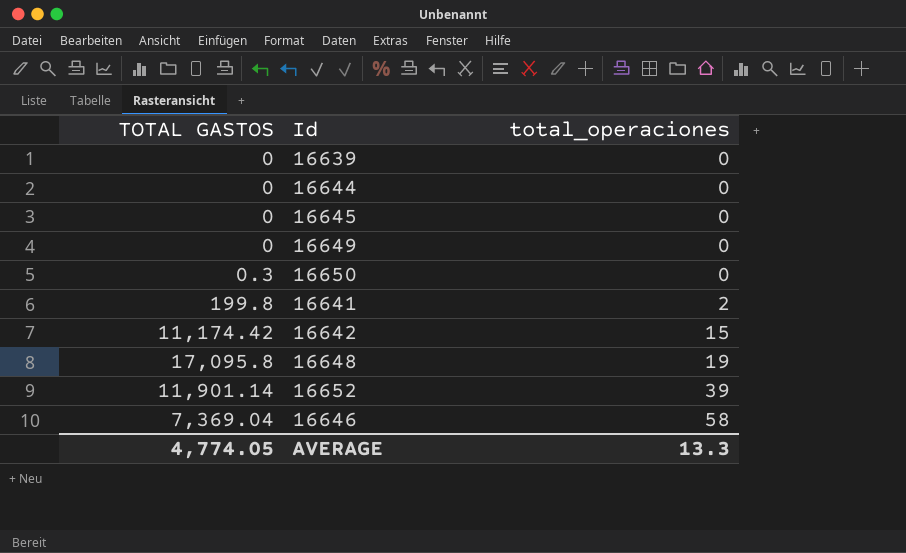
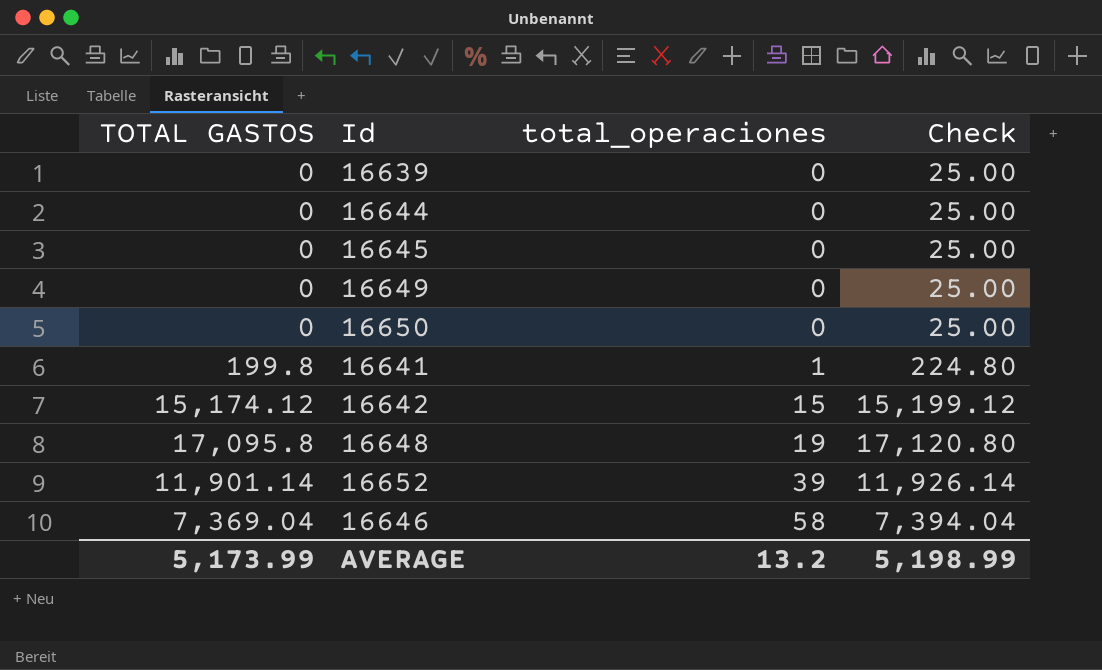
column Check | formula: none -> [TOTAL GASTOS] + 25
16650 | TOTAL GASTOS: 0.3 -> 0
16641 | total_operaciones: 2 -> 1
16642 | TOTAL GASTOS: 11,174.42 -> 15,174.12
AVERAGE | TOTAL GASTOS: 4,774.05 -> 5,173.99
AVERAGE | total_operaciones: 13.3 -> 13.2

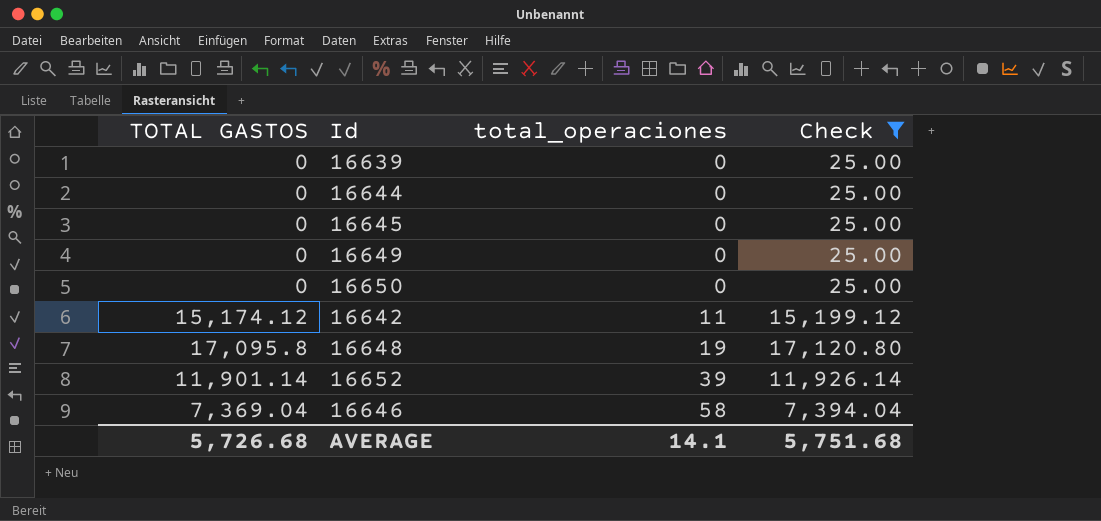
filter: none -> Check != 224.80
16642 | total_operaciones: 15 -> 11
AVERAGE | TOTAL GASTOS: 5,173.99 -> 5,726.68
AVERAGE | total_operaciones: 13.2 -> 14.1
AVERAGE | Check: 5,198.99 -> 5,751.68

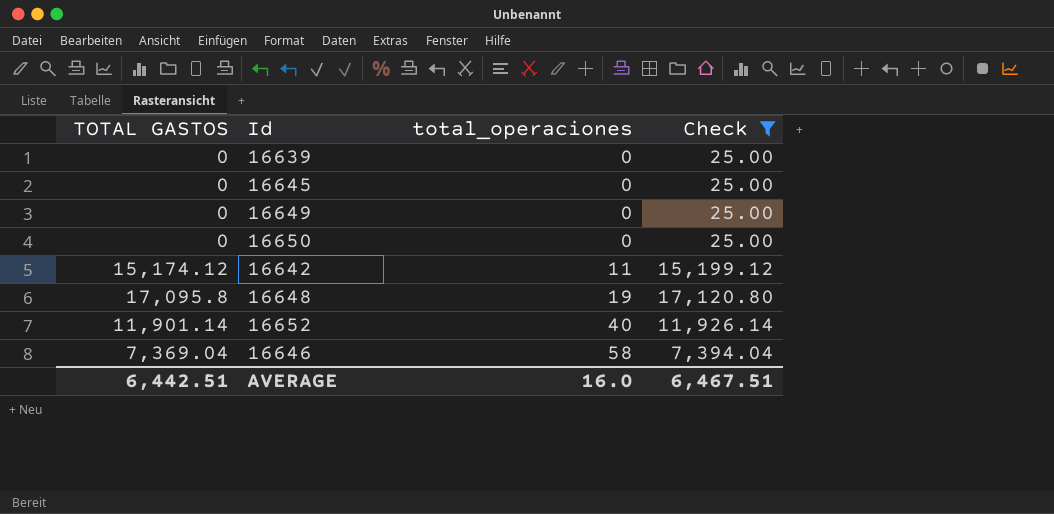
row 16644: 0 | 0 | 25.00 -> none
16652 | total_operaciones: 39 -> 40
AVERAGE | TOTAL GASTOS: 5,726.68 -> 6,442.51
AVERAGE | total_operaciones: 14.1 -> 16.0
AVERAGE | Check: 5,751.68 -> 6,467.51

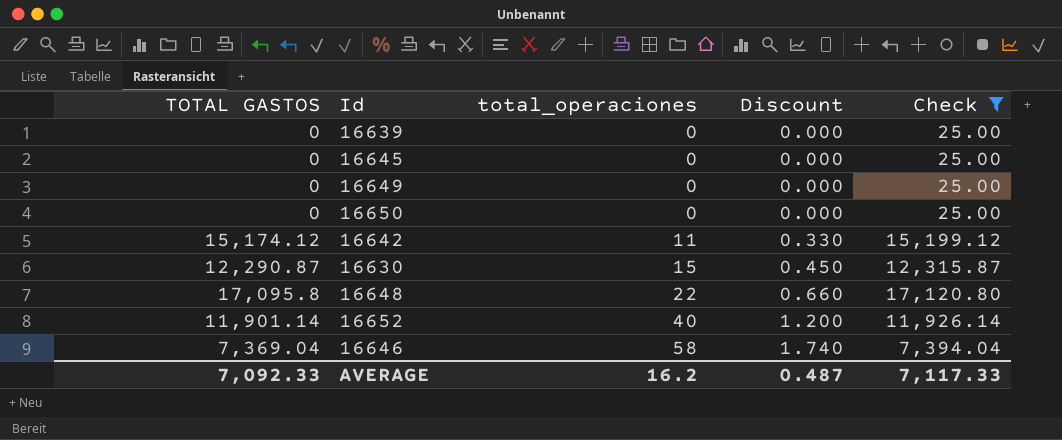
column Discount | formula: none -> [total_operaciones] * 0.03
row 16630: none -> 12,290.87 | 15 | 0.450 | 12,315.87
16648 | total_operaciones: 19 -> 22
AVERAGE | TOTAL GASTOS: 6,442.51 -> 7,092.33
AVERAGE | total_operaciones: 16.0 -> 16.2
AVERAGE | Check: 6,467.51 -> 7,117.33

